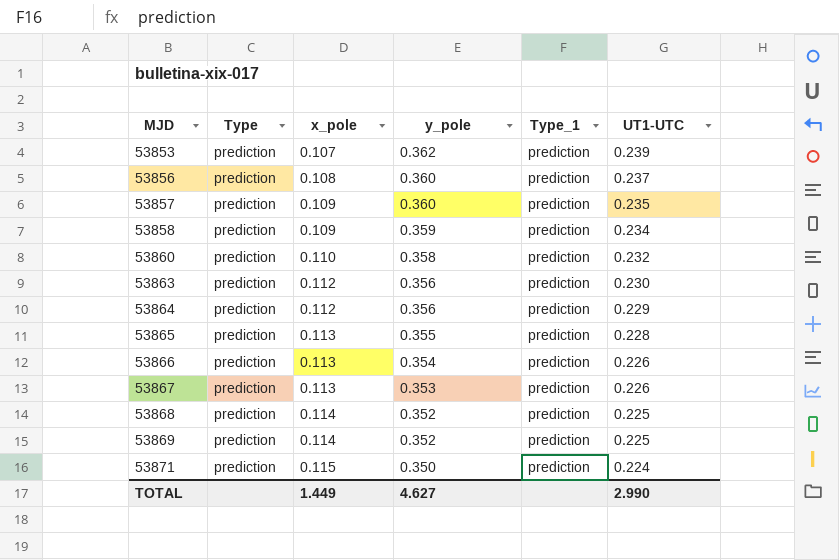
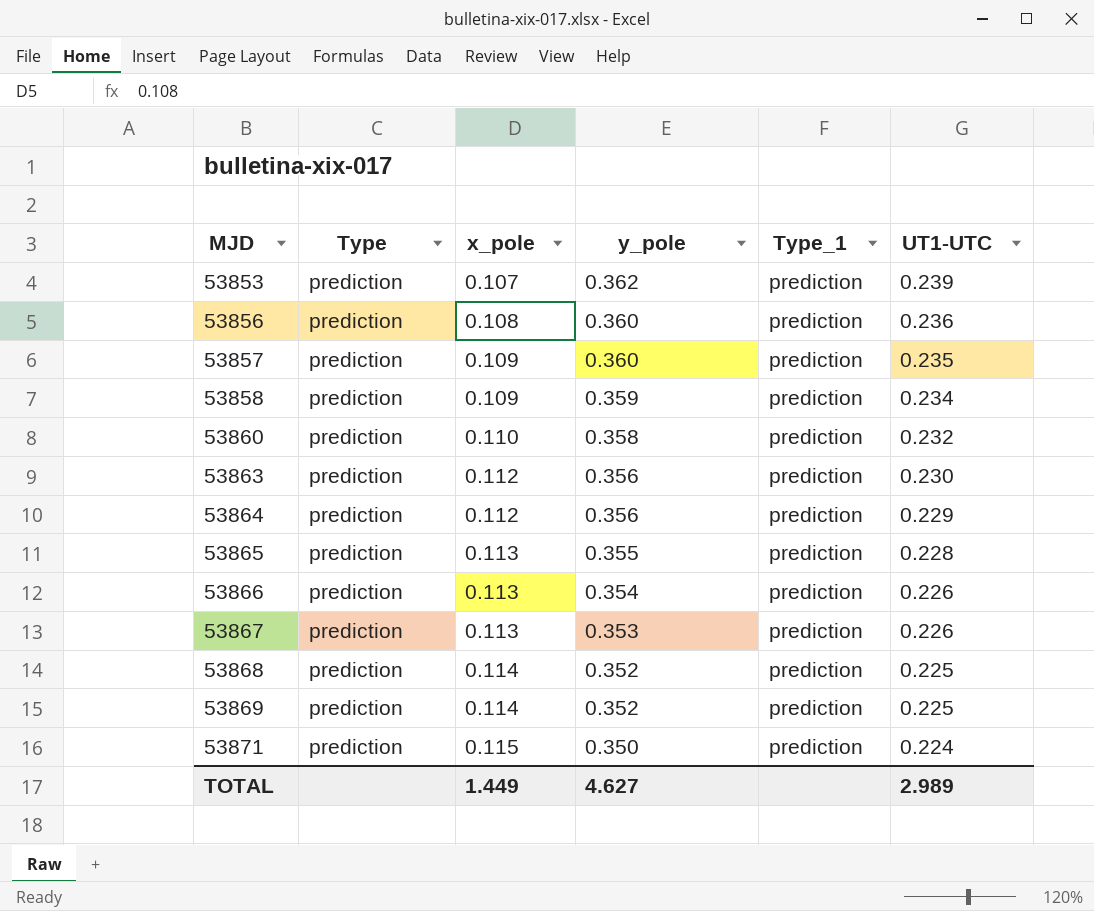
53856 | UT1-UTC: 0.237 -> 0.236
TOTAL | UT1-UTC: 2.990 -> 2.989

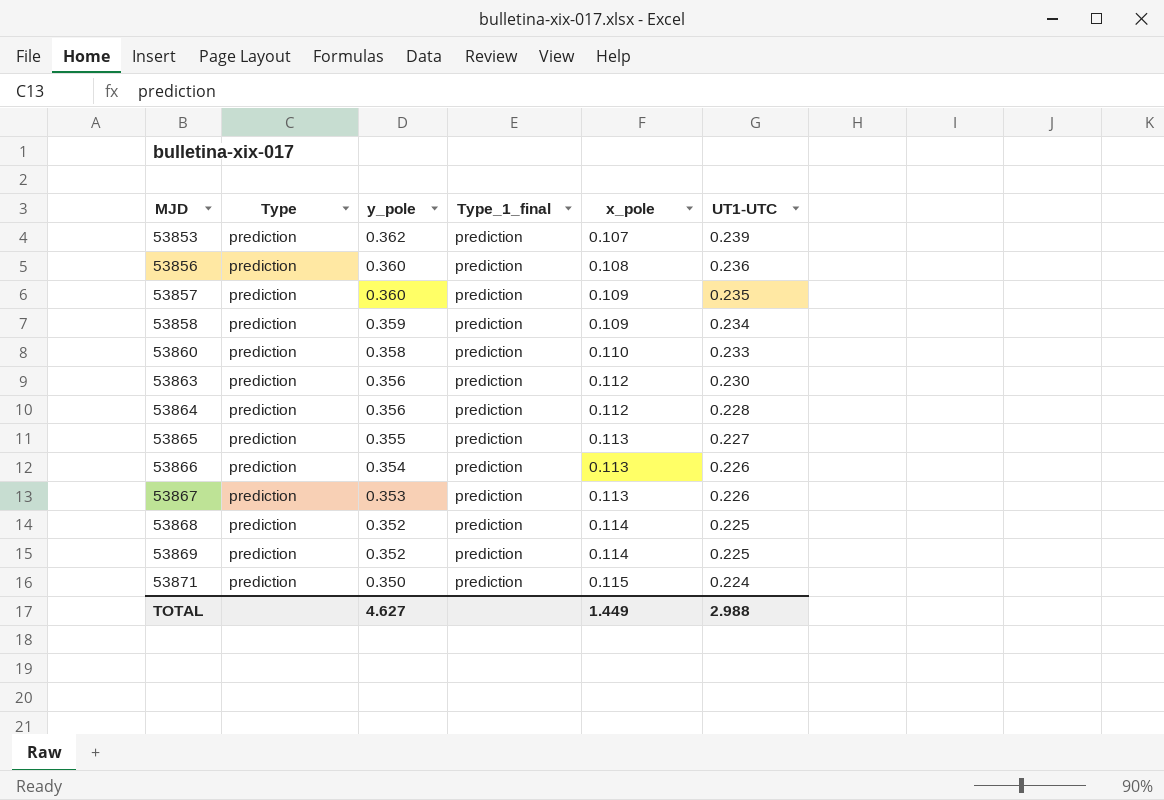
column name: Type_1 -> Type_1_final
column x_pole | position: 3 -> 5
53860 | UT1-UTC: 0.232 -> 0.233
53864 | UT1-UTC: 0.229 -> 0.228
53865 | UT1-UTC: 0.228 -> 0.227
TOTAL | UT1-UTC: 2.989 -> 2.988

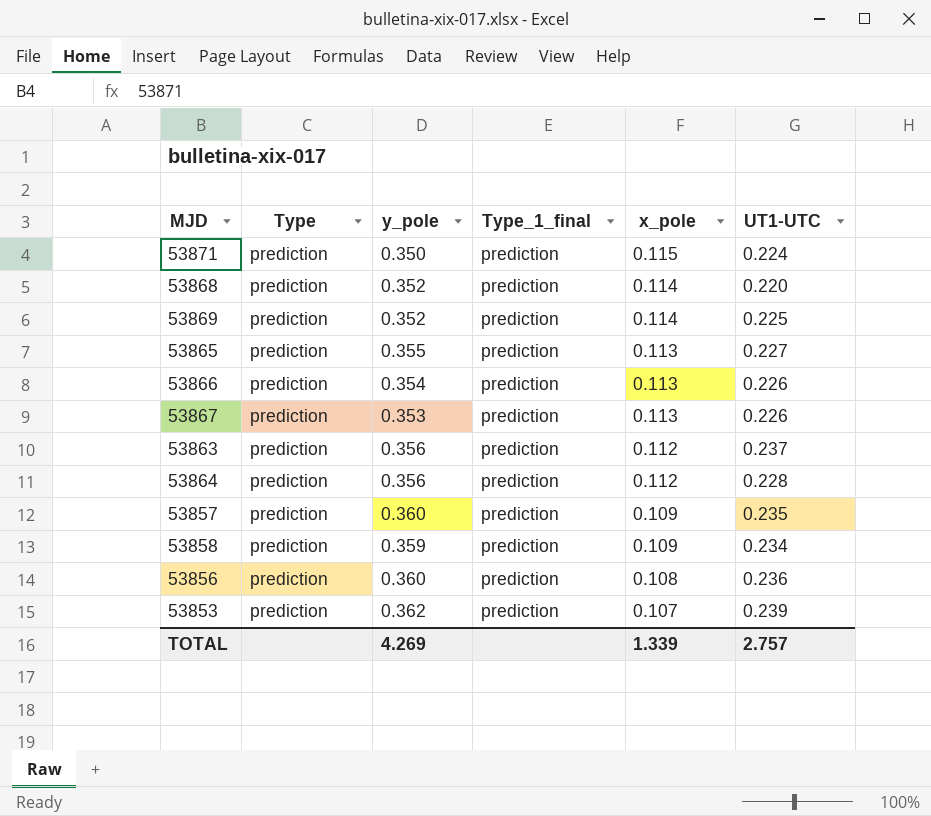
row order: MJD ascending -> x_pole descending
row 53860: prediction | 0.358 | prediction | 0.110 | 0.233 -> none
53868 | UT1-UTC: 0.225 -> 0.220
53863 | UT1-UTC: 0.230 -> 0.237
TOTAL | y_pole: 4.627 -> 4.269
TOTAL | x_pole: 1.449 -> 1.339
TOTAL | UT1-UTC: 2.988 -> 2.757

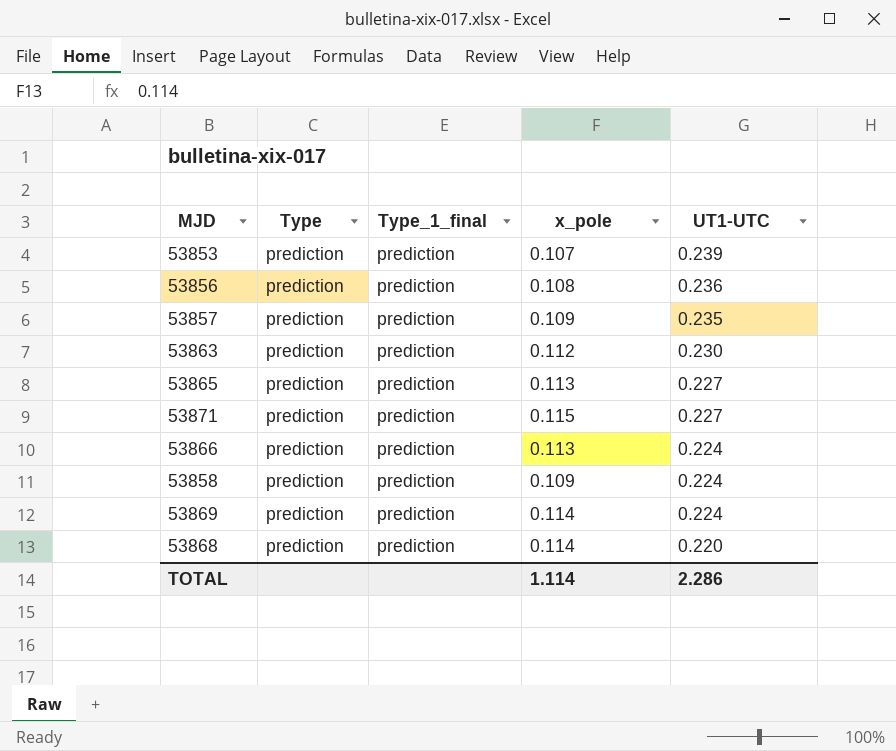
row order: x_pole descending -> UT1-UTC descending
column y_pole | position: 3 -> none
row 53867: prediction | 0.353 | prediction | 0.113 | 0.226 -> none
row 53864: prediction | 0.356 | prediction | 0.112 | 0.228 -> none
53863 | UT1-UTC: 0.237 -> 0.230
53871 | UT1-UTC: 0.224 -> 0.227
53866 | UT1-UTC: 0.226 -> 0.224
53858 | UT1-UTC: 0.234 -> 0.224
53869 | UT1-UTC: 0.225 -> 0.224
TOTAL | x_pole: 1.339 -> 1.114
TOTAL | UT1-UTC: 2.757 -> 2.286

